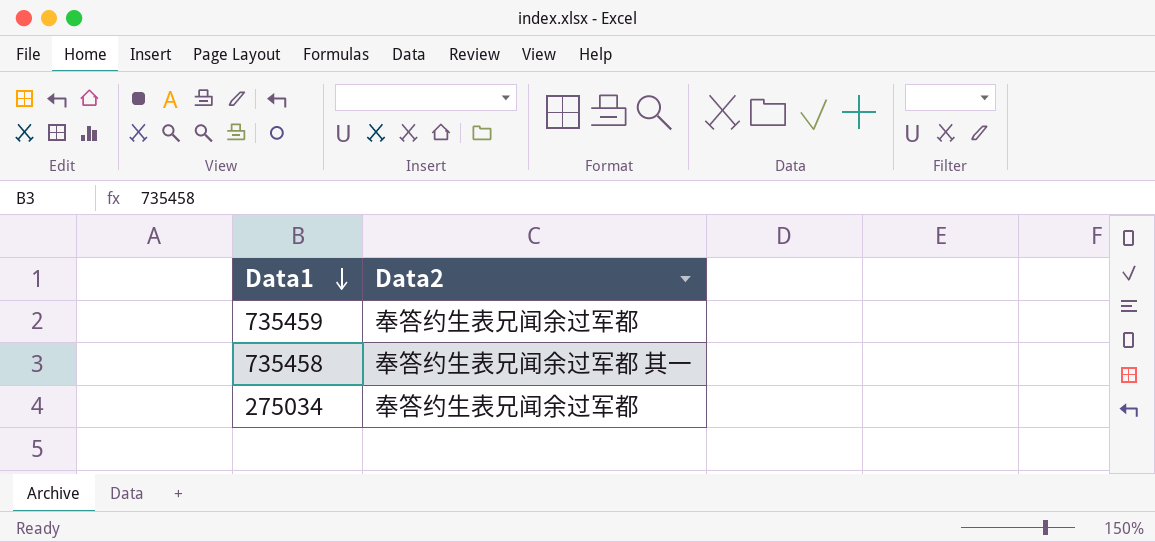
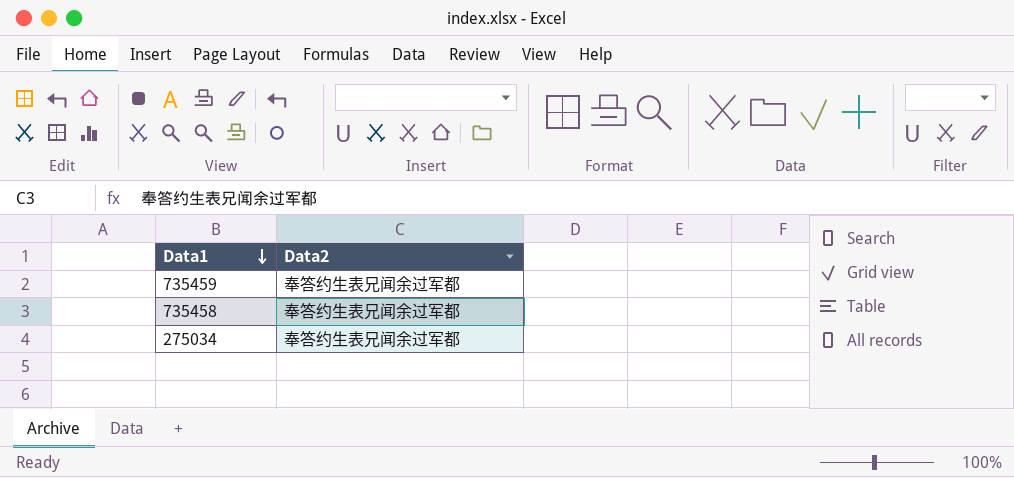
735458 | Data2: 奉答约生表兄闻余过军都 其一 -> 奉答约生表兄闻余过军都

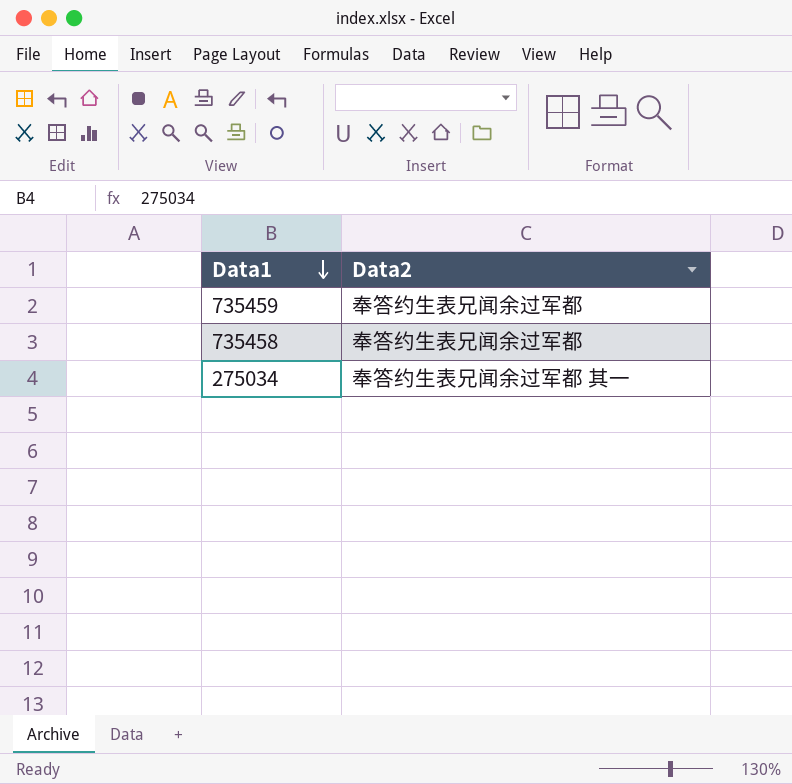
275034 | Data2: 奉答约生表兄闻余过军都 -> 奉答约生表兄闻余过军都 其一

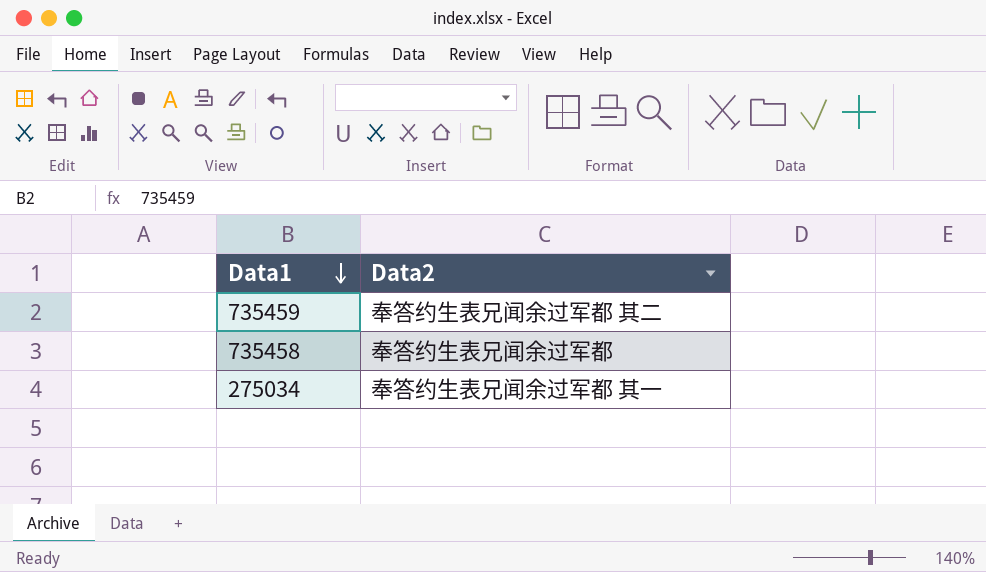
735459 | Data2: 奉答约生表兄闻余过军都 -> 奉答约生表兄闻余过军都 其二

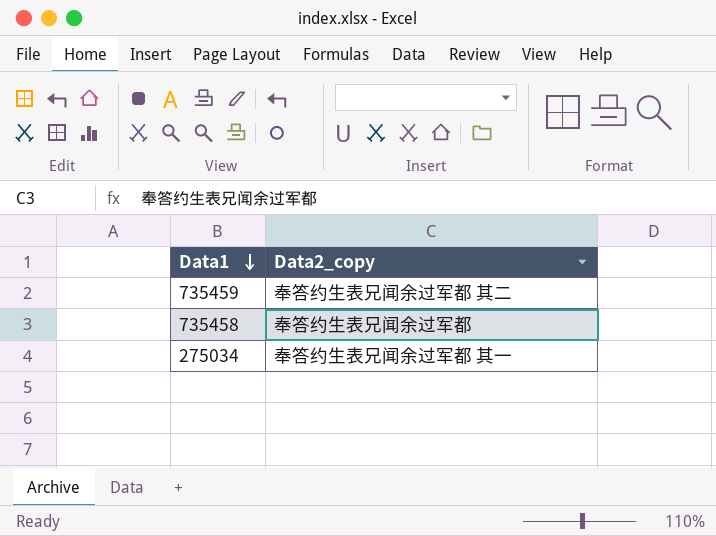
column name: Data2 -> Data2_copy

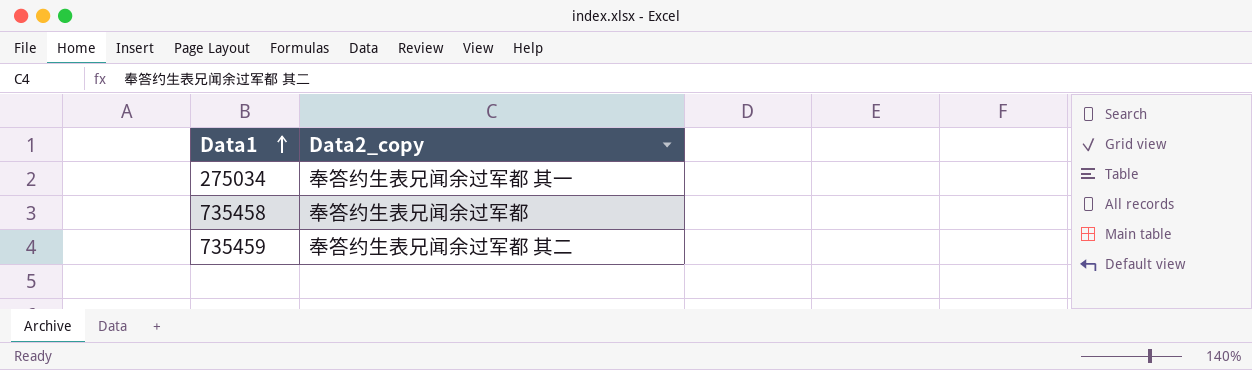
row order: Data1 descending -> Data1 ascending

